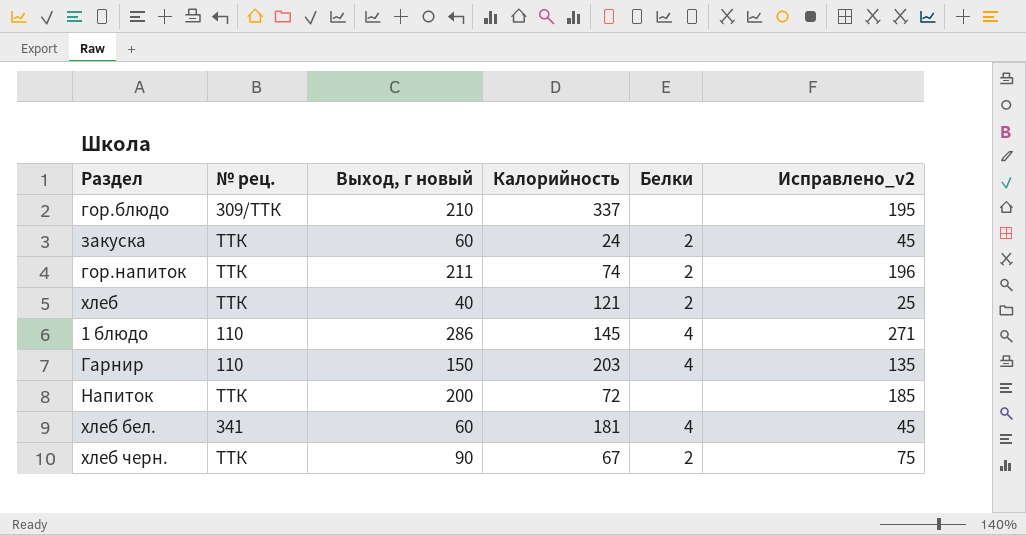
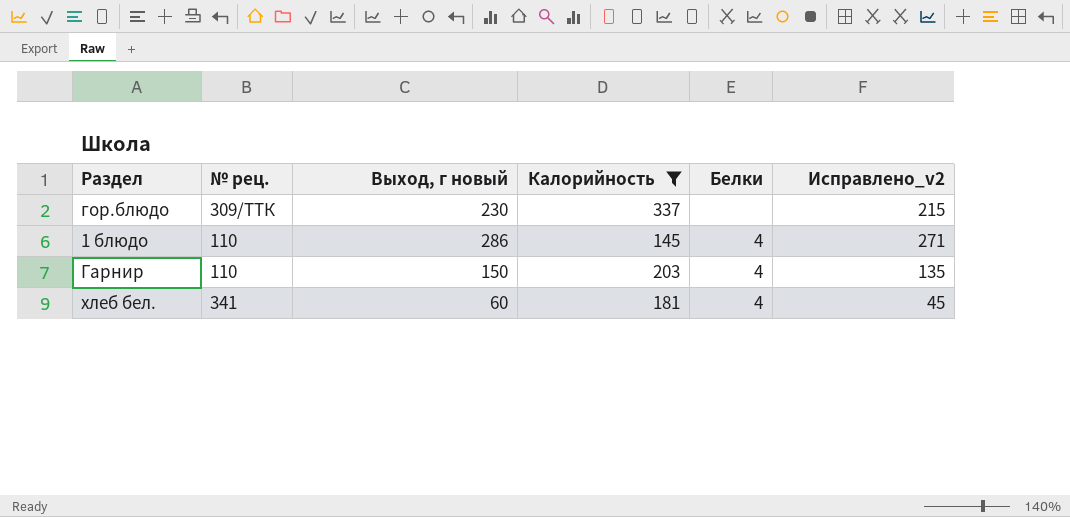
filter: none -> Калорийность >= 145
гор.блюдо | Выход, г новый: 210 -> 230
гор.блюдо | Исправлено_v2: 195 -> 215

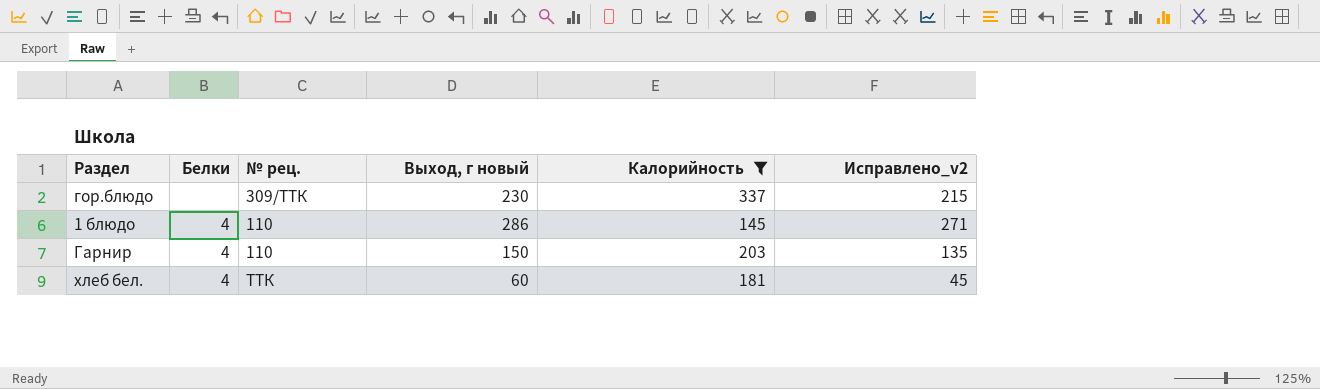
column Белки | position: 5 -> 2
хлеб бел. | № рец.: 341 -> ТТК

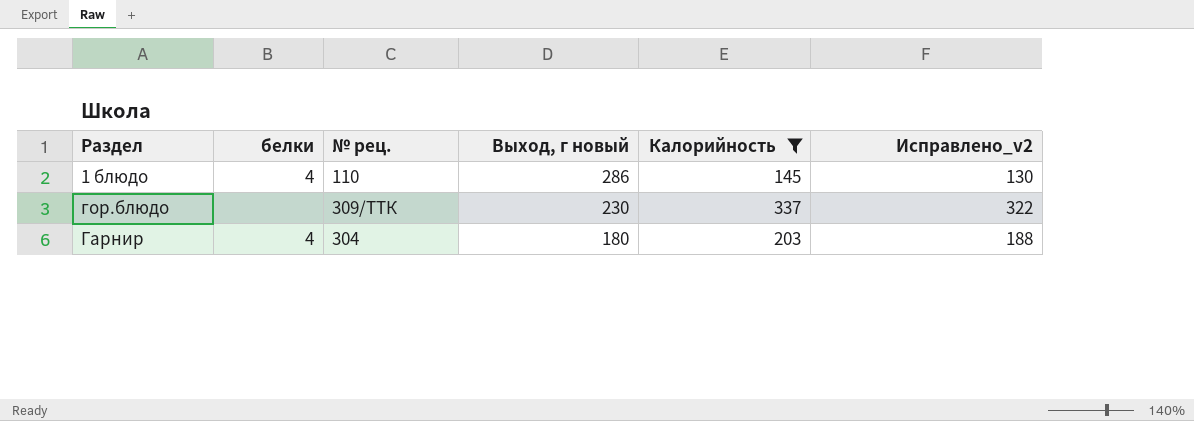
row order: none -> Выход, г новый descending
column name: Белки -> белки
column Исправлено_v2 | formula: [Выход, г новый] - 15 -> [Калорийность] - 15
row хлеб бел.: 4 | ТТК | 60 | 181 | 45 -> none
Гарнир | № рец.: 110 -> 304
Гарнир | Выход, г новый: 150 -> 180

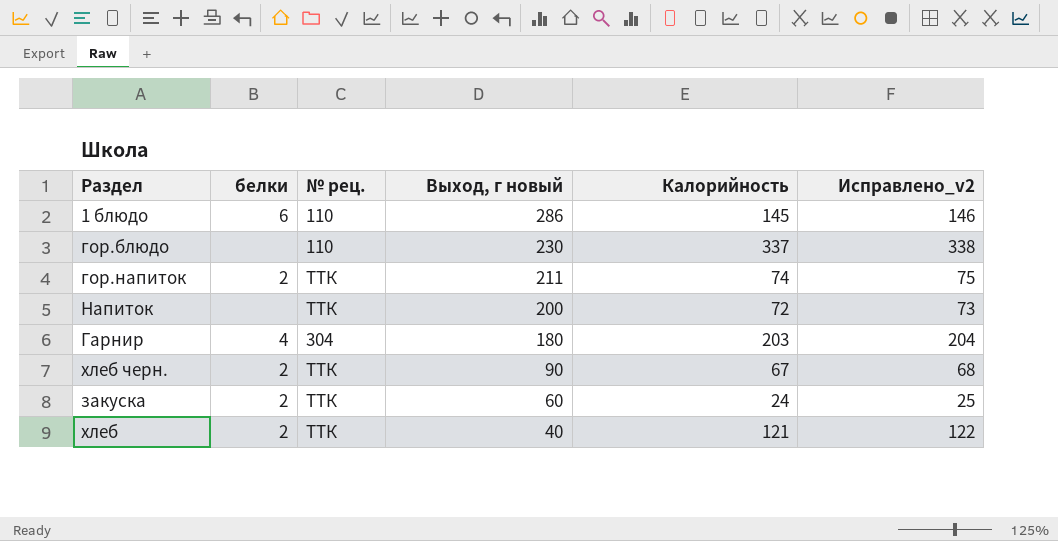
filter: Калорийность >= 145 -> none
column Исправлено_v2 | formula: [Калорийность] - 15 -> [Калорийность] + 1
1 блюдо | белки: 4 -> 6
гор.блюдо | № рец.: 309/ТТК -> 110

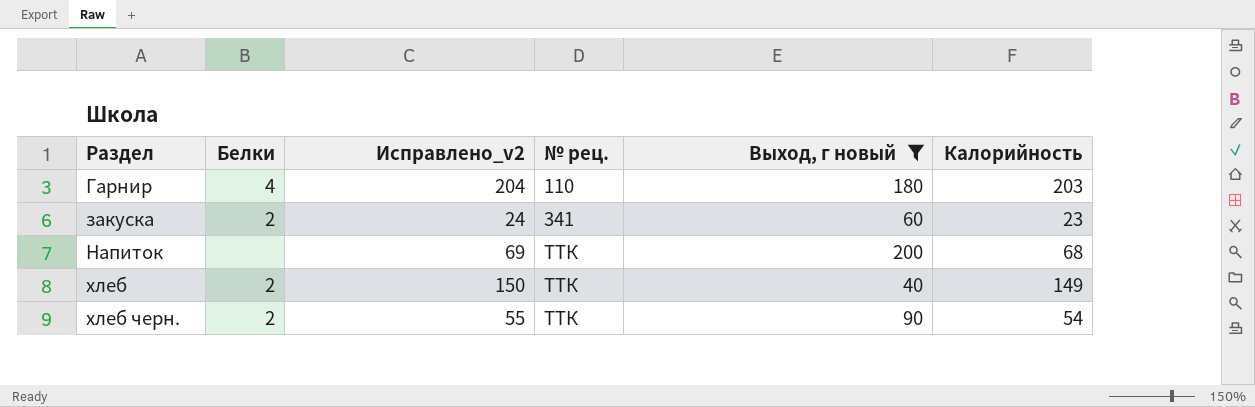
filter: none -> Выход, г новый <= 200
row order: Выход, г новый descending -> Раздел ascending
column name: белки -> Белки
column Исправлено_v2 | position: 6 -> 3
Гарнир | № рец.: 304 -> 110
закуска | Исправлено_v2: 25 -> 24
закуска | № рец.: ТТК -> 341
закуска | Калорийность: 24 -> 23
Напиток | Исправлено_v2: 73 -> 69
Напиток | Калорийность: 72 -> 68
хлеб | Исправлено_v2: 122 -> 150
хлеб | Калорийность: 121 -> 149
хлеб черн. | Исправлено_v2: 68 -> 55
хлеб черн. | Калорийность: 67 -> 54

